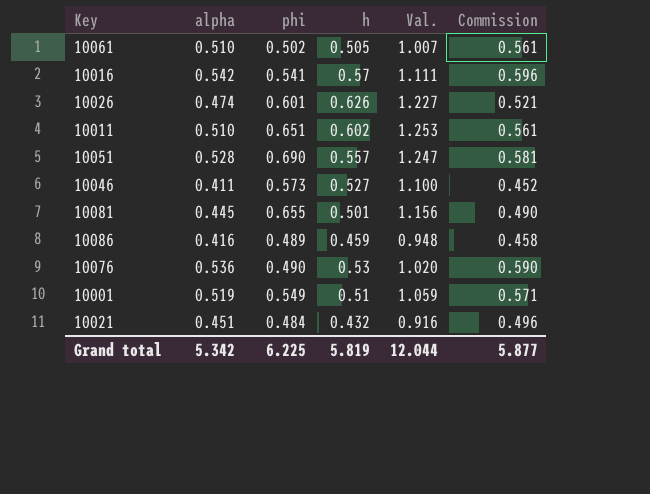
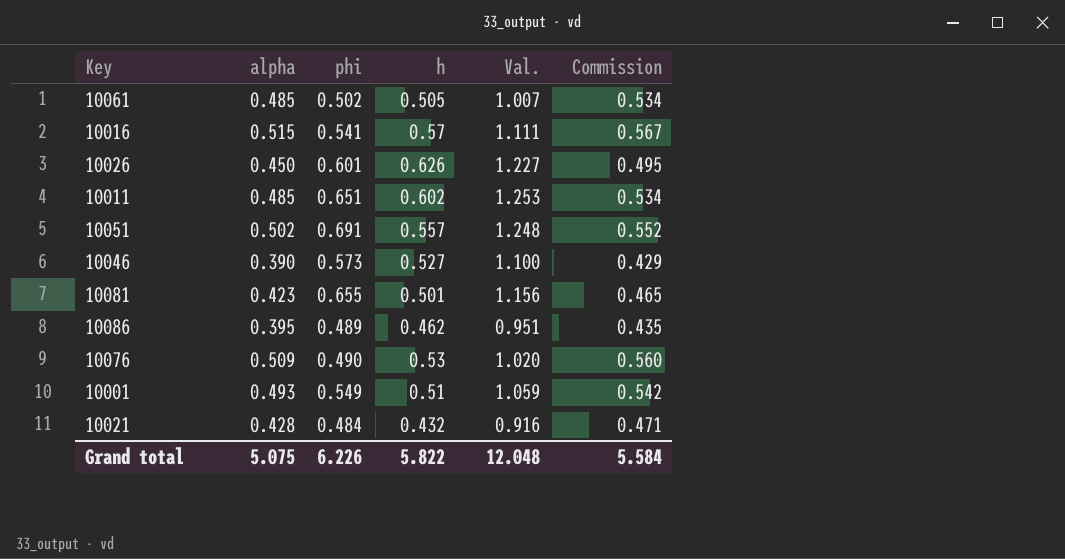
10061 | alpha: 0.510 -> 0.485
10061 | Commission: 0.561 -> 0.534
10016 | alpha: 0.542 -> 0.515
10016 | Commission: 0.596 -> 0.567
10026 | alpha: 0.474 -> 0.450
10026 | Commission: 0.521 -> 0.495
10011 | alpha: 0.510 -> 0.485
10011 | Commission: 0.561 -> 0.534
10051 | alpha: 0.528 -> 0.502
10051 | phi: 0.690 -> 0.691
10051 | Val.: 1.247 -> 1.248
10051 | Commission: 0.581 -> 0.552
10046 | alpha: 0.411 -> 0.390
10046 | Commission: 0.452 -> 0.429
10081 | alpha: 0.445 -> 0.423
10081 | Commission: 0.490 -> 0.465
10086 | alpha: 0.416 -> 0.395
10086 | h: 0.459 -> 0.462
10086 | Val.: 0.948 -> 0.951
10086 | Commission: 0.458 -> 0.435
10076 | alpha: 0.536 -> 0.509
10076 | Commission: 0.590 -> 0.560
10001 | alpha: 0.519 -> 0.493
10001 | Commission: 0.571 -> 0.542
10021 | alpha: 0.451 -> 0.428
10021 | Commission: 0.496 -> 0.471
Grand total | alpha: 5.342 -> 5.075
Grand total | phi: 6.225 -> 6.226
Grand total | h: 5.819 -> 5.822
Grand total | Val.: 12.044 -> 12.048
Grand total | Commission: 5.877 -> 5.584

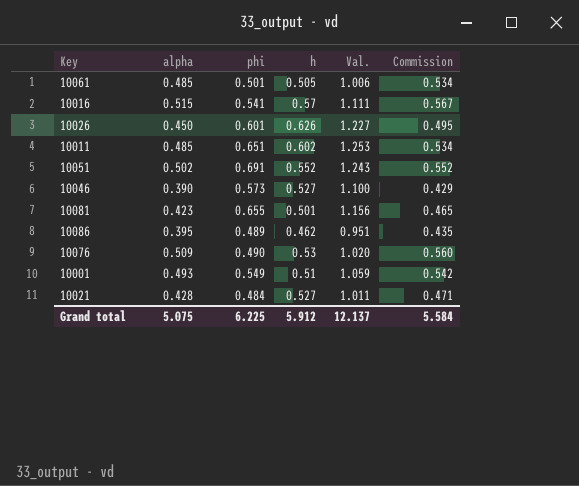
10061 | phi: 0.502 -> 0.501
10061 | Val.: 1.007 -> 1.006
10051 | h: 0.557 -> 0.552
10051 | Val.: 1.248 -> 1.243
10021 | h: 0.432 -> 0.527
10021 | Val.: 0.916 -> 1.011
Grand total | phi: 6.226 -> 6.225
Grand total | h: 5.822 -> 5.912
Grand total | Val.: 12.048 -> 12.137

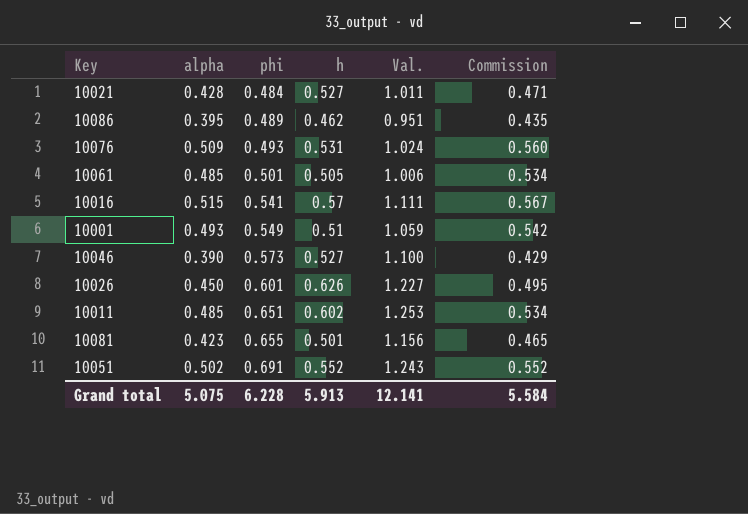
row order: none -> phi ascending
10076 | phi: 0.490 -> 0.493
10076 | h: 0.53 -> 0.531
10076 | Val.: 1.020 -> 1.024
Grand total | phi: 6.225 -> 6.228
Grand total | h: 5.912 -> 5.913
Grand total | Val.: 12.137 -> 12.141

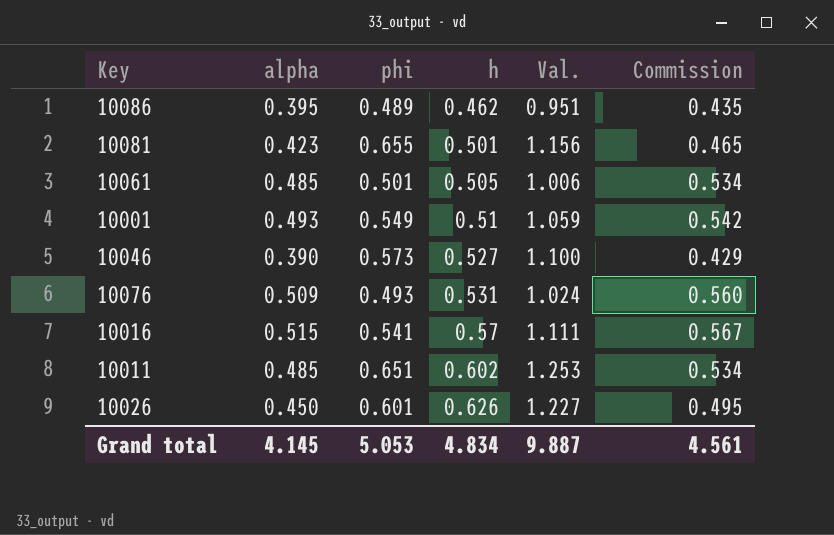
row order: phi ascending -> h ascending
row 10021: 0.428 | 0.484 | 0.527 | 1.011 | 0.471 -> none
row 10051: 0.502 | 0.691 | 0.552 | 1.243 | 0.552 -> none
Grand total | alpha: 5.075 -> 4.145
Grand total | phi: 6.228 -> 5.053
Grand total | h: 5.913 -> 4.834
Grand total | Val.: 12.141 -> 9.887
Grand total | Commission: 5.584 -> 4.561

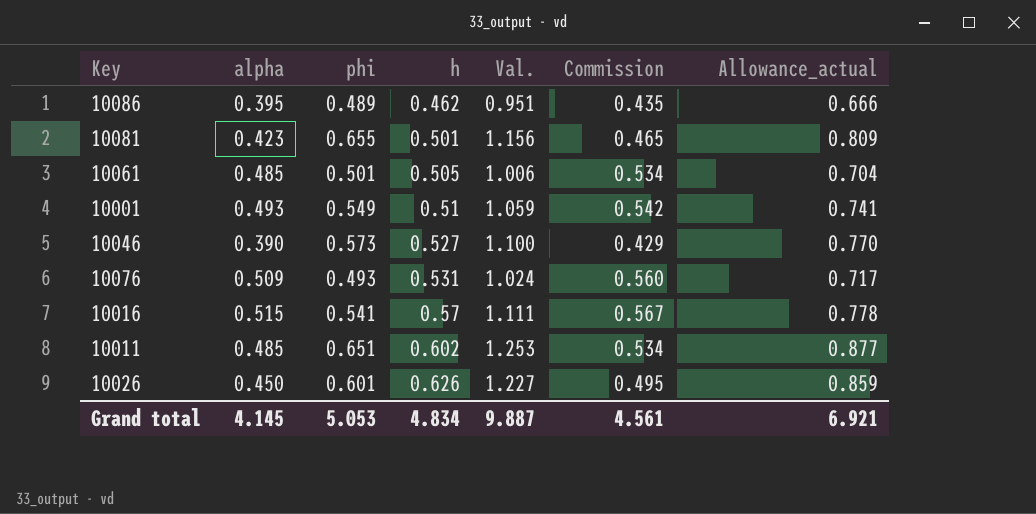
column Allowance_actual | formula: none -> [Val.] * 0.7

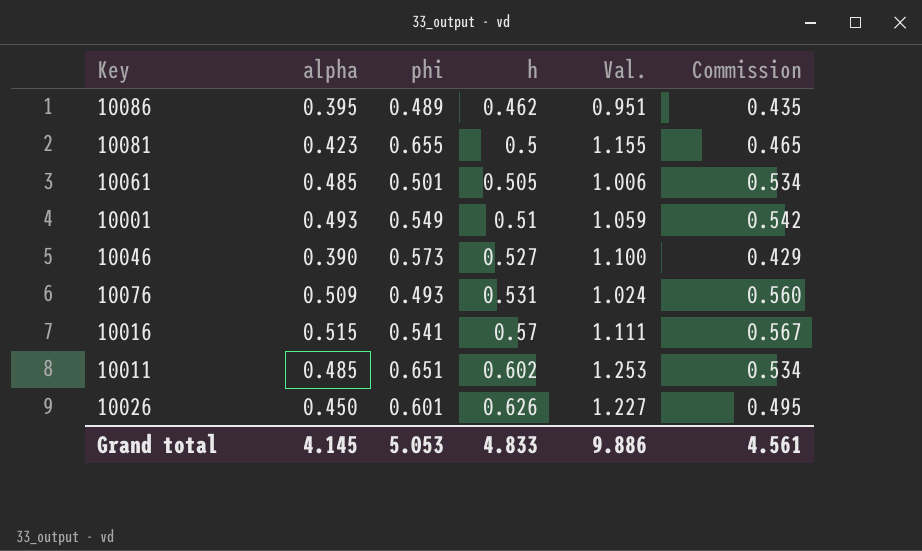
column Allowance_actual | formula: [Val.] * 0.7 -> none
10081 | h: 0.501 -> 0.5
10081 | Val.: 1.156 -> 1.155
Grand total | h: 4.834 -> 4.833
Grand total | Val.: 9.887 -> 9.886

